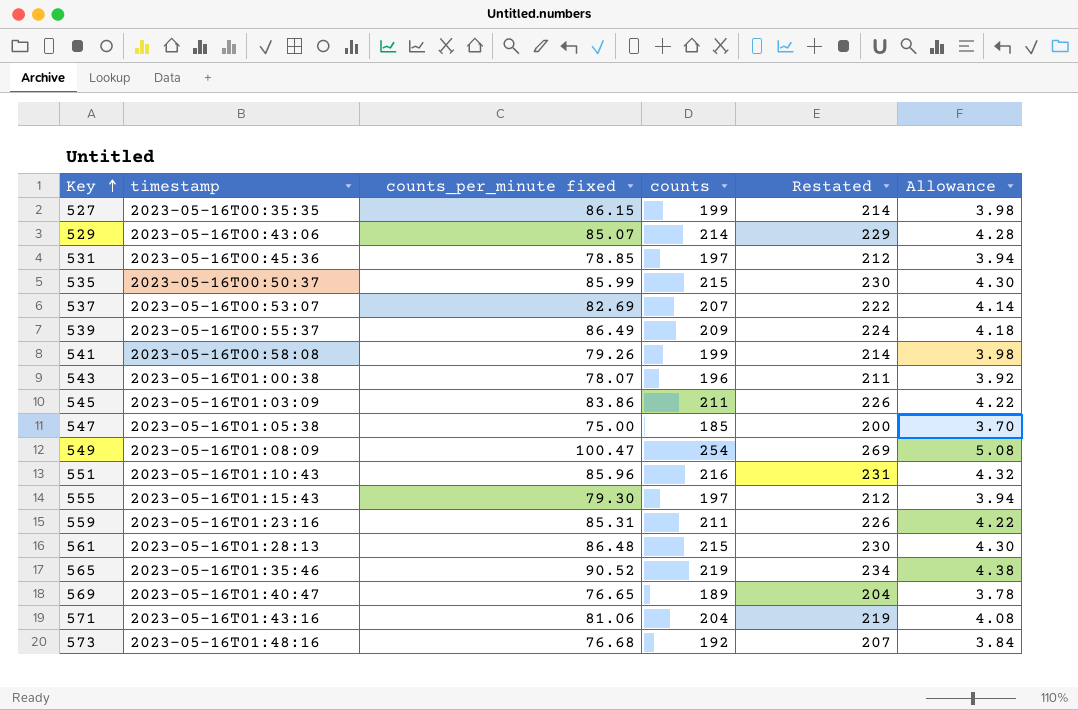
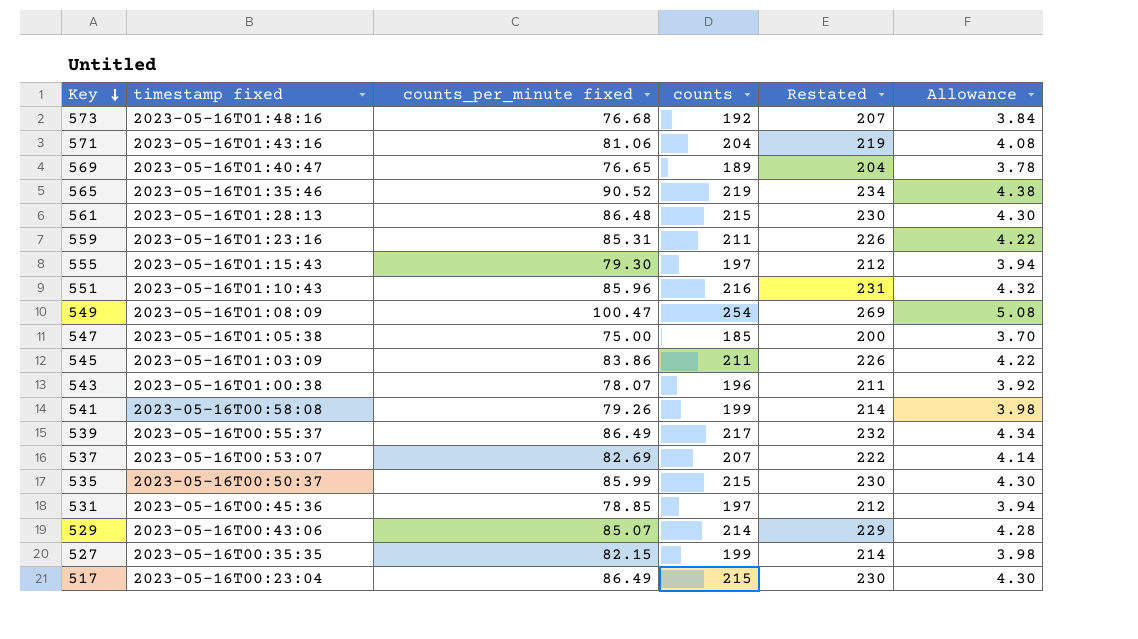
row order: Key ascending -> Key descending
column name: timestamp -> timestamp fixed
539 | counts: 209 -> 217
539 | Restated: 224 -> 232
539 | Allowance: 4.18 -> 4.34
527 | counts_per_minute fixed: 86.15 -> 82.15
row 517: none -> 2023-05-16T00:23:04 | 86.49 | 215 | 230 | 4.30

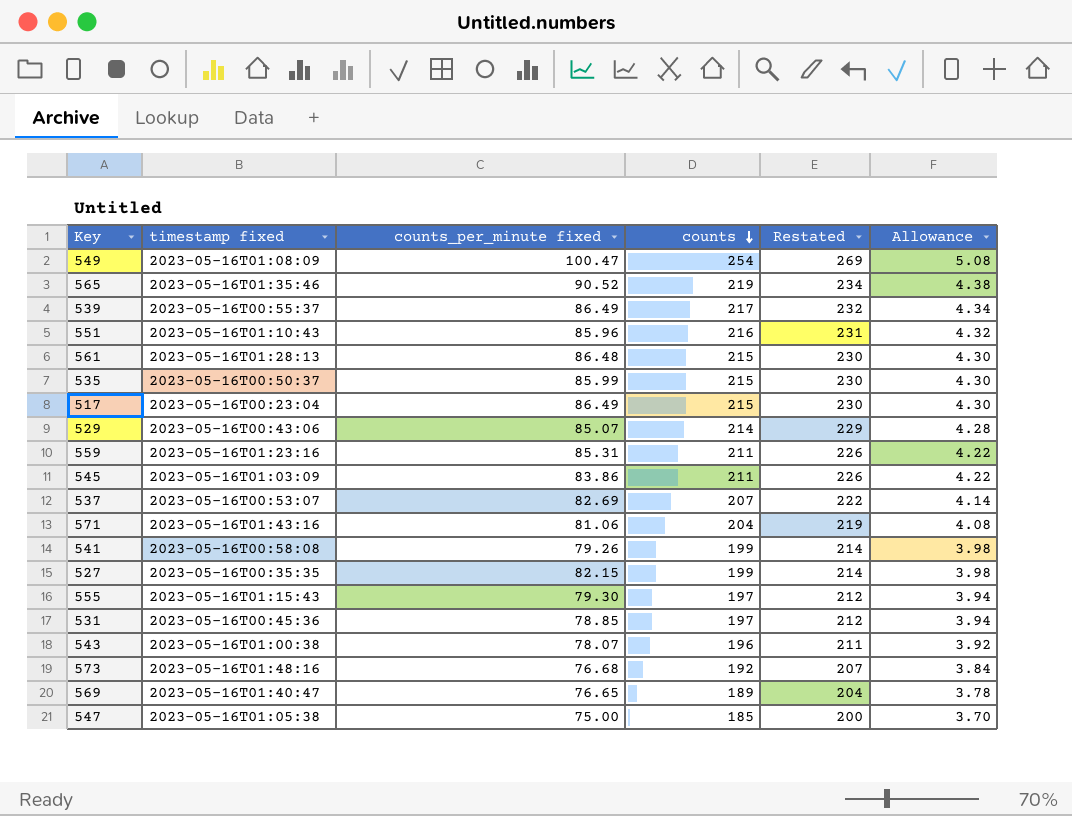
row order: Key descending -> counts descending

